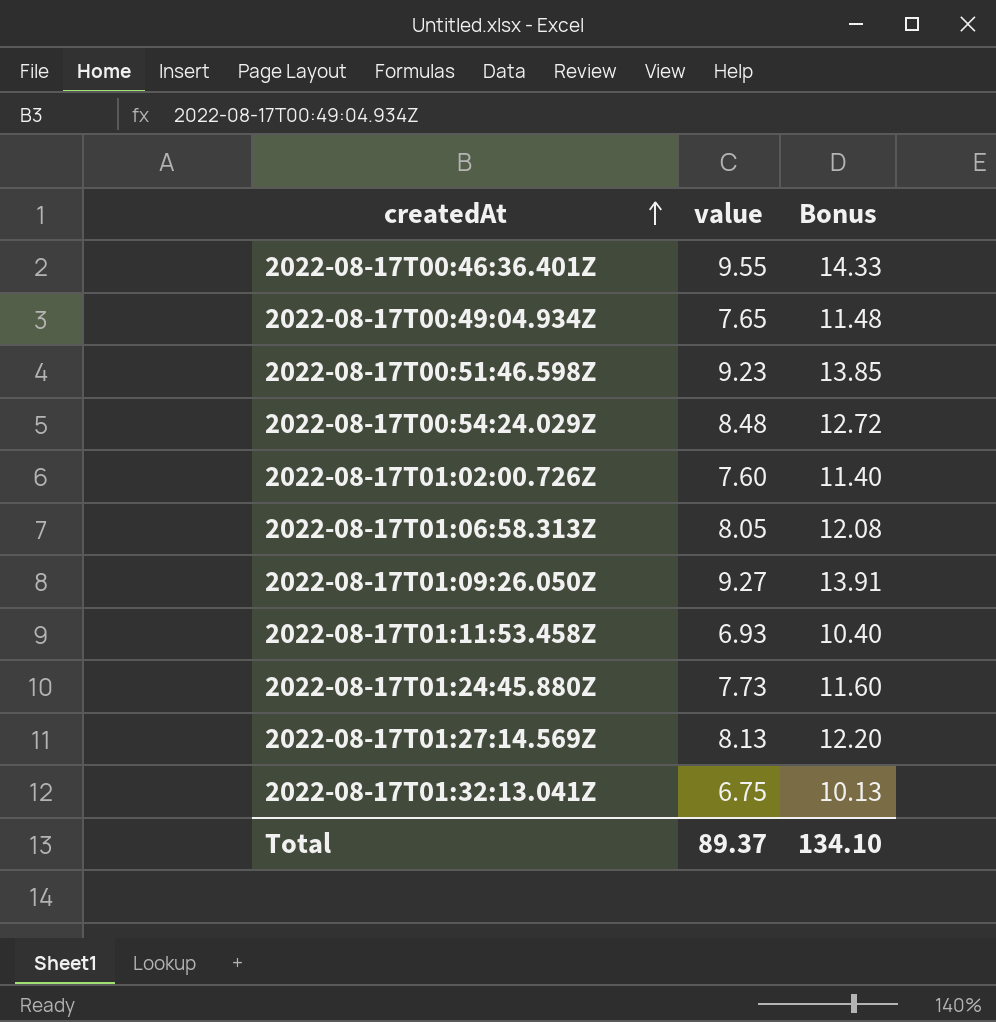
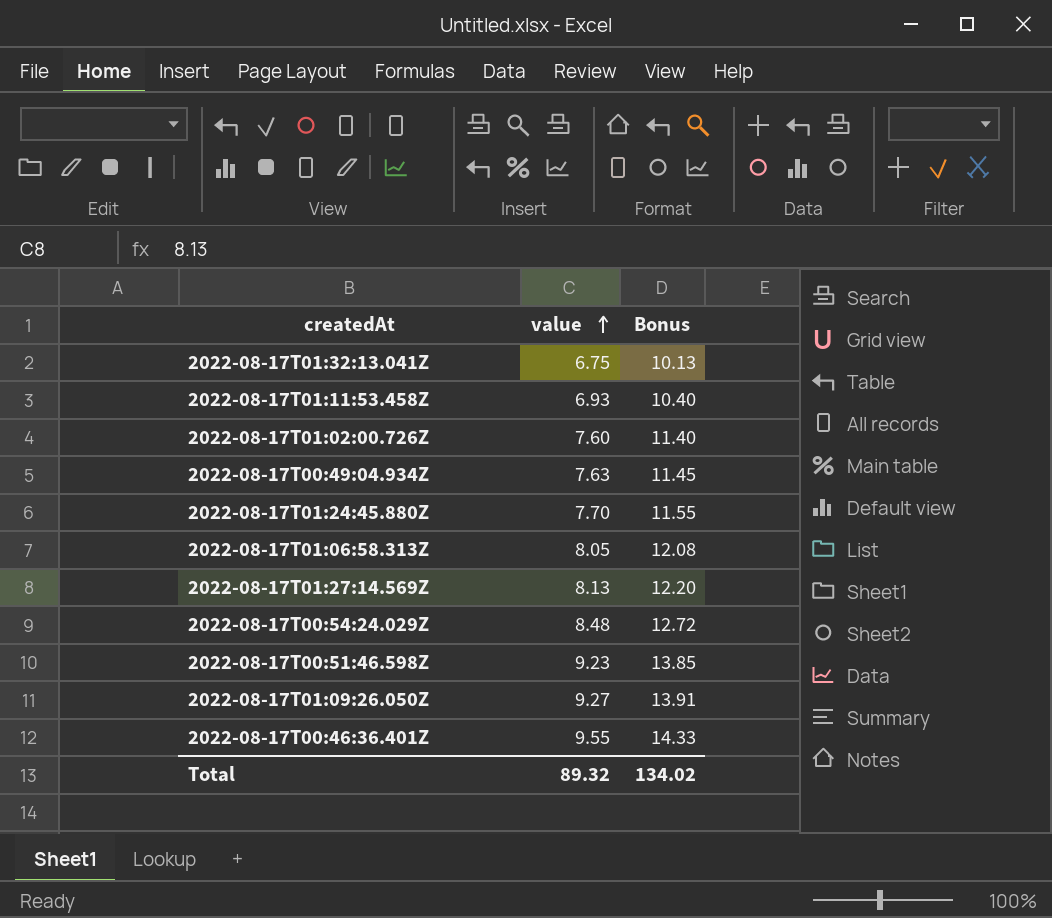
row order: createdAt ascending -> value ascending
2022-08-17T00:49:04.934Z | value: 7.65 -> 7.63
2022-08-17T00:49:04.934Z | Bonus: 11.48 -> 11.45
2022-08-17T01:24:45.880Z | value: 7.73 -> 7.70
2022-08-17T01:24:45.880Z | Bonus: 11.60 -> 11.55
Total | value: 89.37 -> 89.32
Total | Bonus: 134.10 -> 134.02

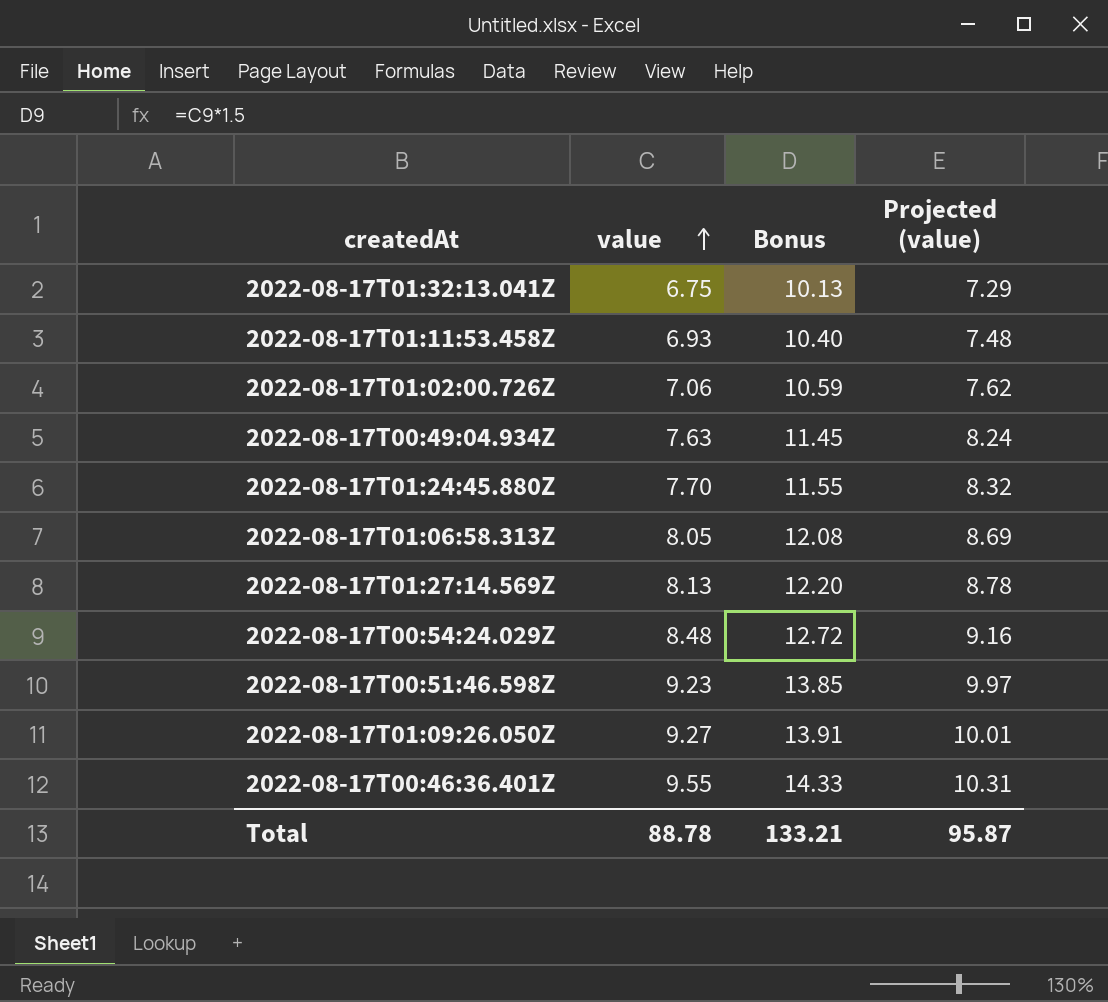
column Projected (value) | formula: none -> [value] * 1.08
2022-08-17T01:02:00.726Z | value: 7.60 -> 7.06
2022-08-17T01:02:00.726Z | Bonus: 11.40 -> 10.59
Total | value: 89.32 -> 88.78
Total | Bonus: 134.02 -> 133.21

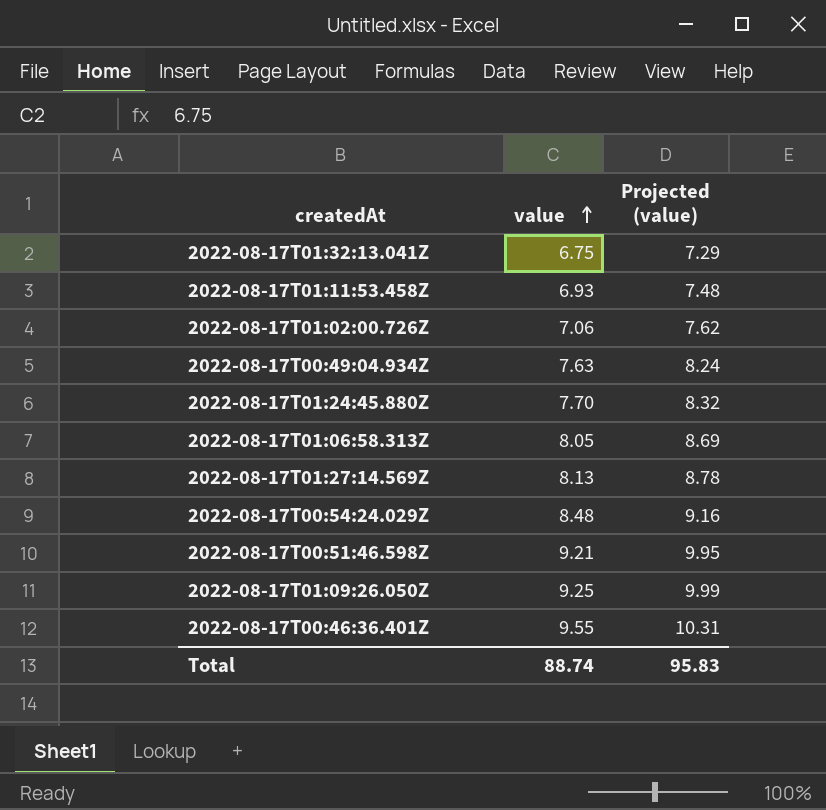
column Bonus | formula: [value] * 1.5 -> none
2022-08-17T00:51:46.598Z | value: 9.23 -> 9.21
2022-08-17T00:51:46.598Z | Projected (value): 9.97 -> 9.95
2022-08-17T01:09:26.050Z | value: 9.27 -> 9.25
2022-08-17T01:09:26.050Z | Projected (value): 10.01 -> 9.99
Total | value: 88.78 -> 88.74
Total | Projected (value): 95.87 -> 95.83

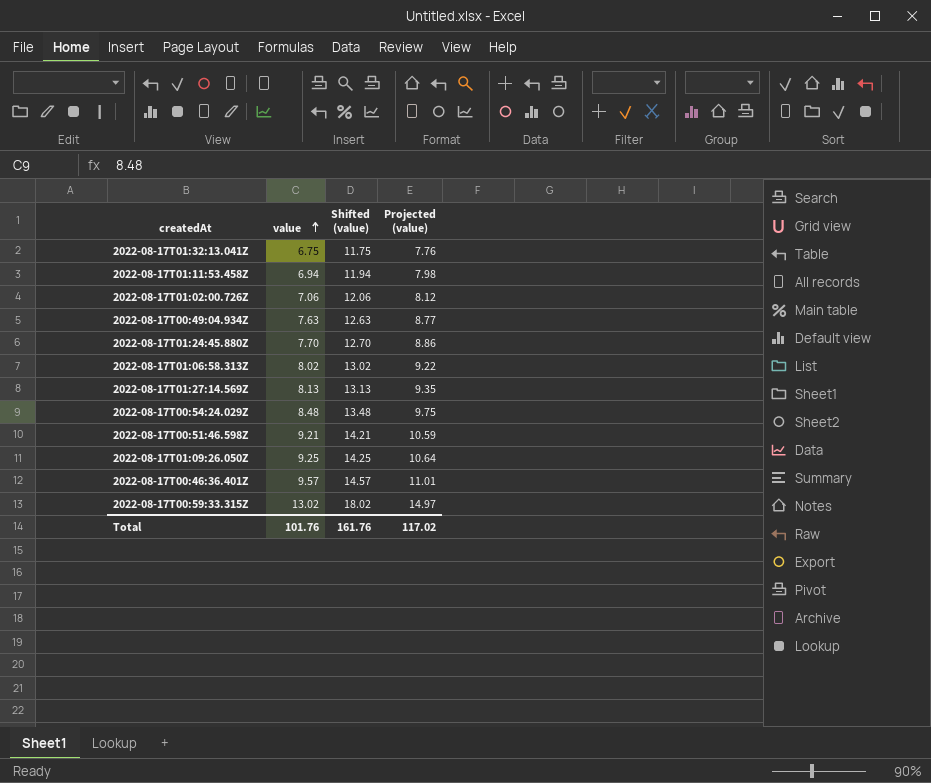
column Shifted (value) | formula: none -> [value] + 5
column Projected (value) | formula: [value] * 1.08 -> [value] * 1.15
2022-08-17T01:11:53.458Z | value: 6.93 -> 6.94
2022-08-17T01:06:58.313Z | value: 8.05 -> 8.02
2022-08-17T00:46:36.401Z | value: 9.55 -> 9.57
row 2022-08-17T00:59:33.315Z: none -> 13.02 | 18.02 | 14.97
Total | value: 88.74 -> 101.76
Total | Projected (value): 95.83 -> 117.02

